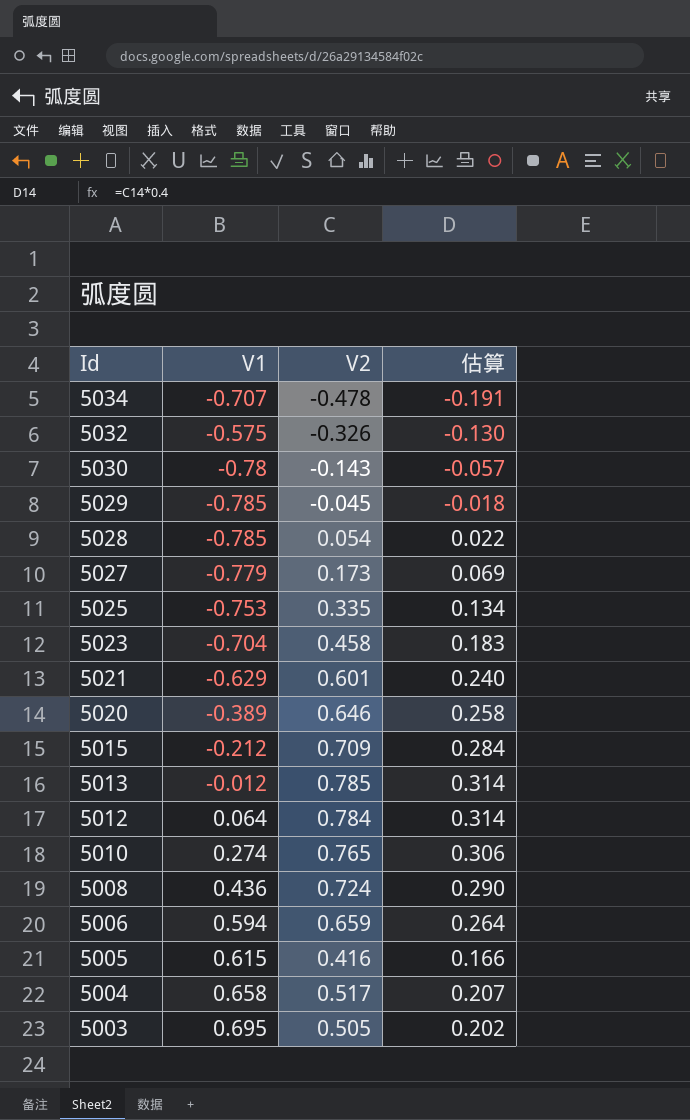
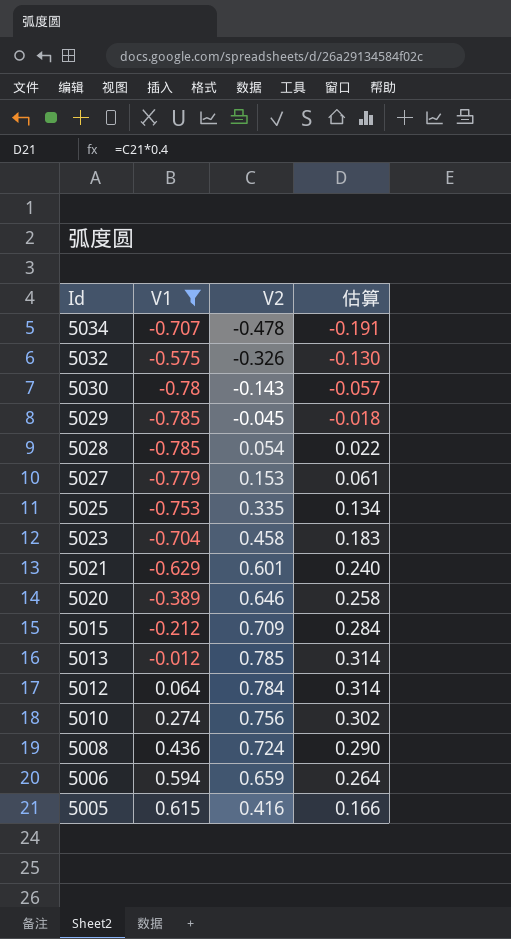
filter: none -> V1 <= 0.615
5027 | V2: 0.173 -> 0.153
5027 | 估算: 0.069 -> 0.061
5010 | V2: 0.765 -> 0.756
5010 | 估算: 0.306 -> 0.302

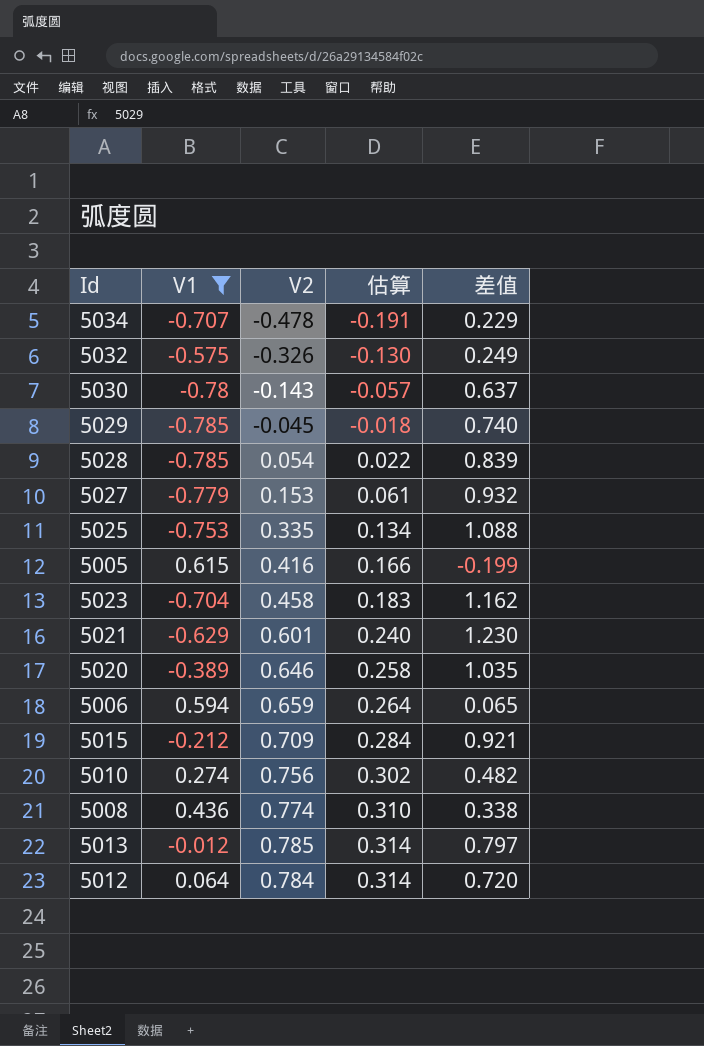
row order: Id descending -> 估算 ascending
column 差值 | formula: none -> [V2] - [V1]
5008 | V2: 0.724 -> 0.774
5008 | 估算: 0.290 -> 0.310

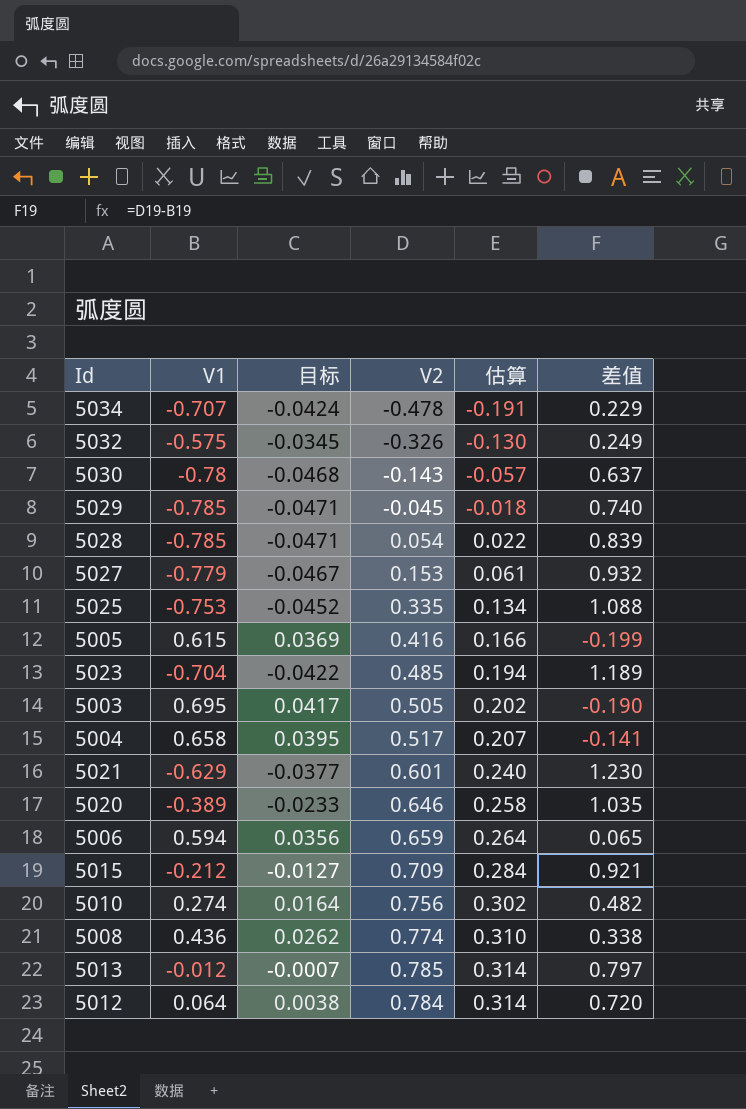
filter: V1 <= 0.615 -> none
column 目标 | formula: none -> [V1] * 0.06
5023 | V2: 0.458 -> 0.485
5023 | 估算: 0.183 -> 0.194
5023 | 差值: 1.162 -> 1.189

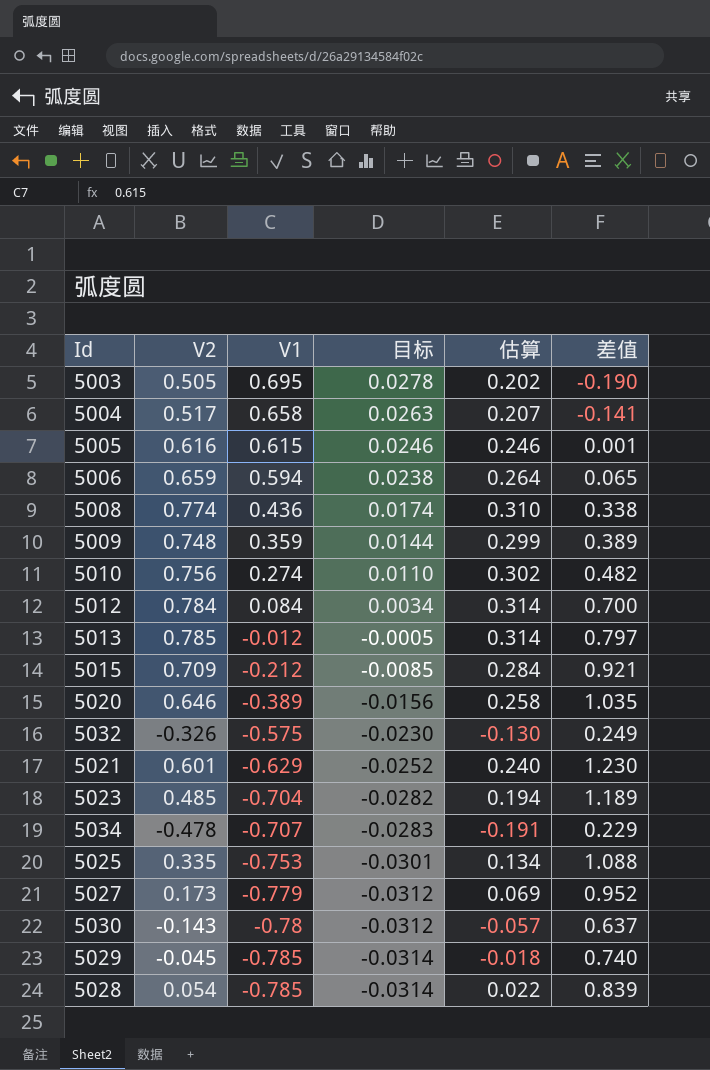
row order: 估算 ascending -> V1 descending
column V2 | position: 4 -> 2
column 目标 | formula: [V1] * 0.06 -> [V1] * 0.04
5005 | V2: 0.416 -> 0.616
5005 | 估算: 0.166 -> 0.246
5005 | 差值: -0.199 -> 0.001
row 5009: none -> 0.748 | 0.359 | 0.0144 | 0.299 | 0.389
5012 | V1: 0.064 -> 0.084
5012 | 差值: 0.720 -> 0.700
5027 | V2: 0.153 -> 0.173
5027 | 估算: 0.061 -> 0.069
5027 | 差值: 0.932 -> 0.952

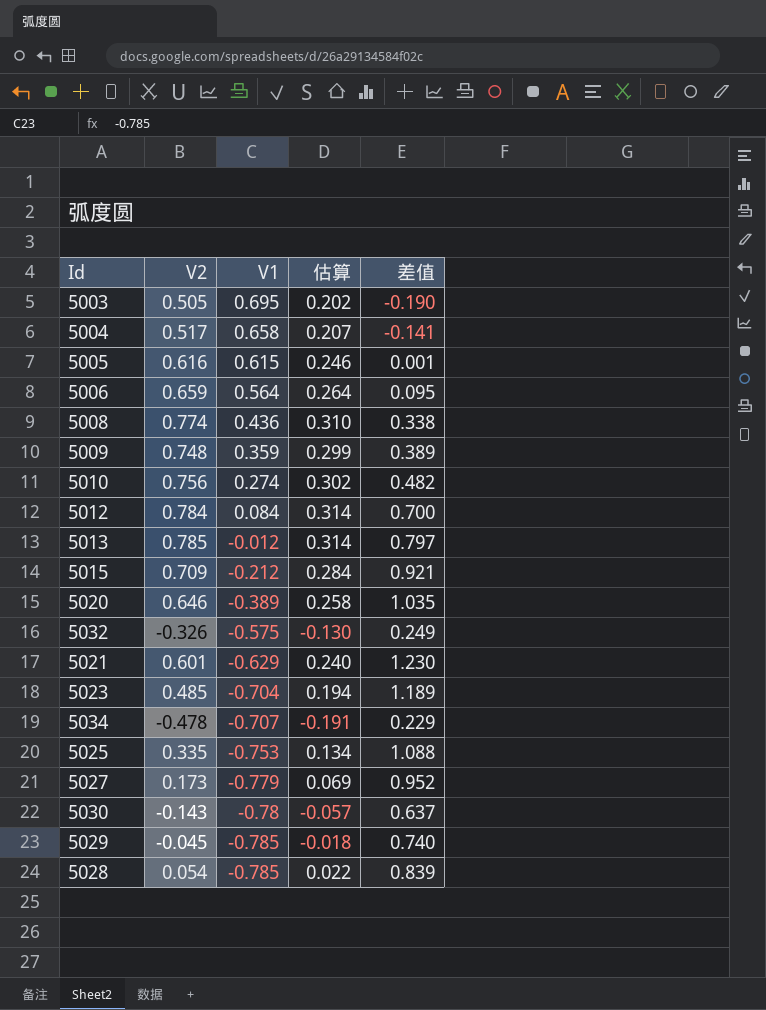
column 目标 | formula: [V1] * 0.04 -> none
5006 | V1: 0.594 -> 0.564
5006 | 差值: 0.065 -> 0.095

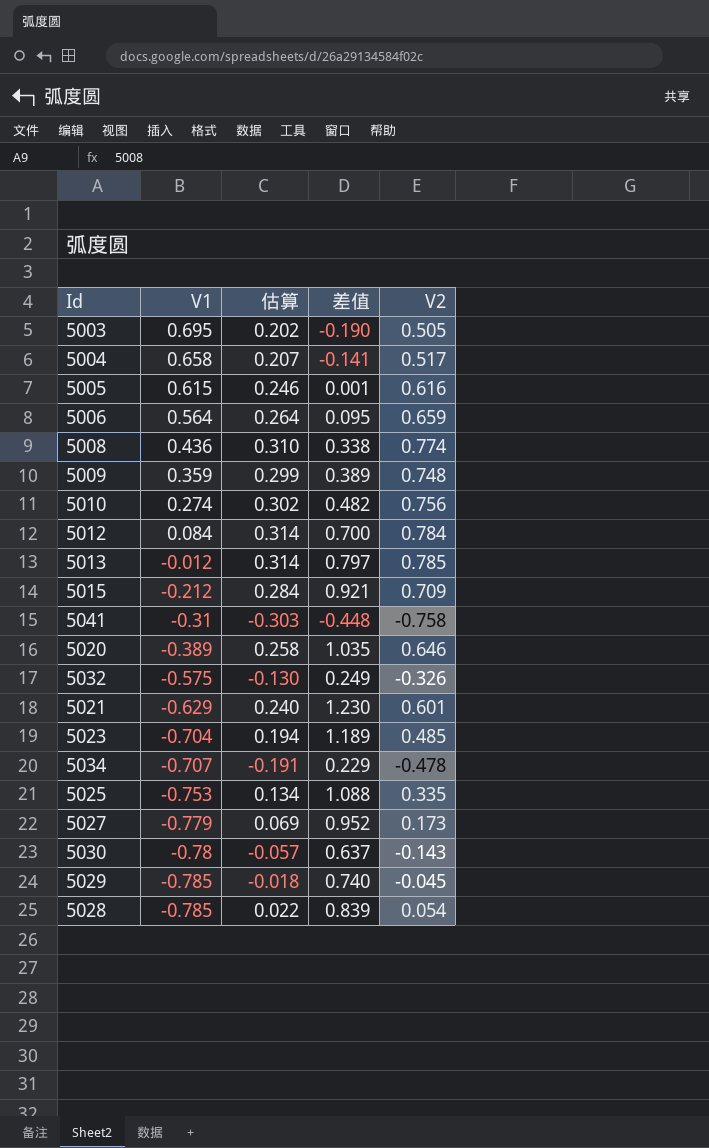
column V2 | position: 2 -> 5
row 5041: none -> -0.31 | -0.303 | -0.448 | -0.758

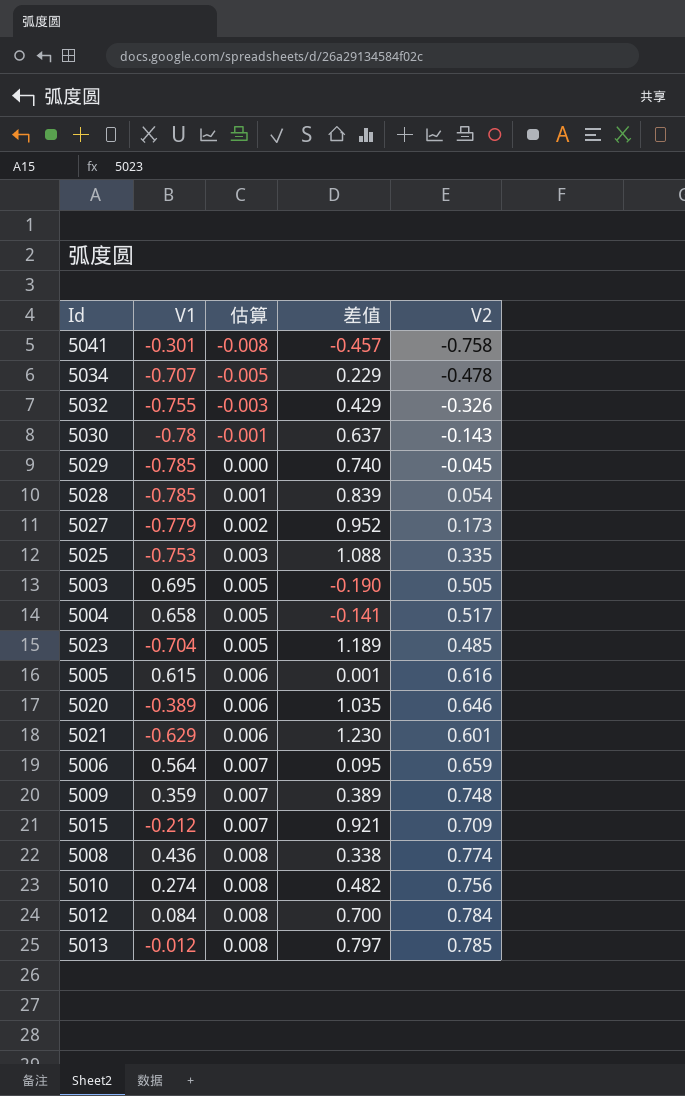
row order: V1 descending -> 估算 ascending
column 估算 | formula: [V2] * 0.4 -> [V2] * 0.01
5041 | V1: -0.31 -> -0.301
5041 | 差值: -0.448 -> -0.457
5032 | V1: -0.575 -> -0.755
5032 | 差值: 0.249 -> 0.429

